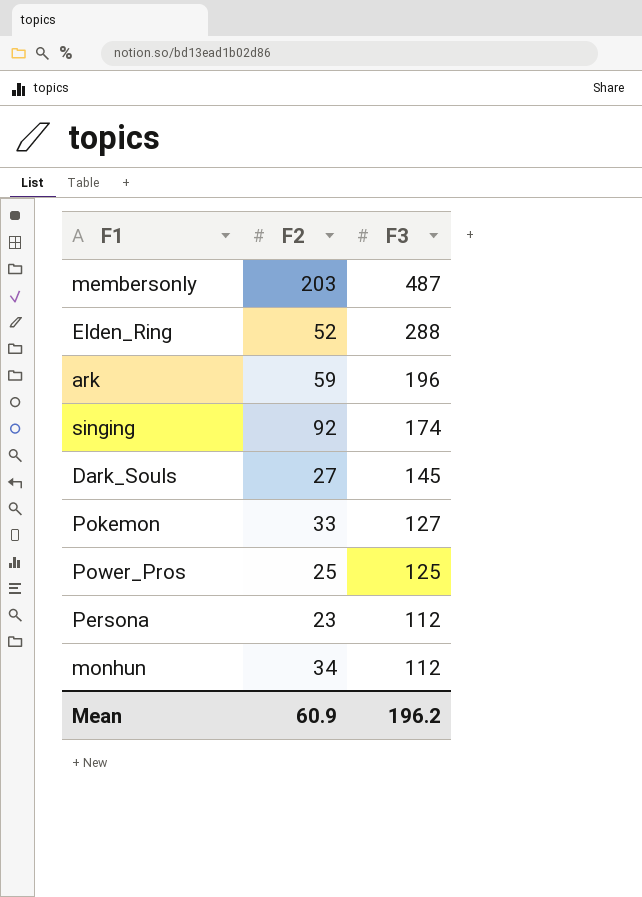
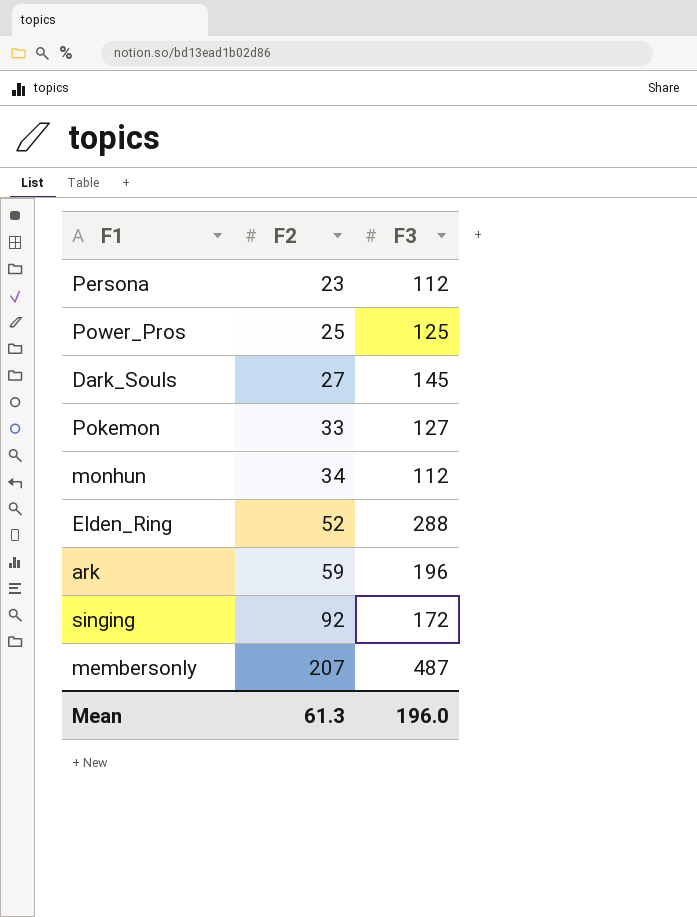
row order: F3 descending -> F2 ascending
singing | F3: 174 -> 172
membersonly | F2: 203 -> 207
Mean | F2: 60.9 -> 61.3
Mean | F3: 196.2 -> 196.0

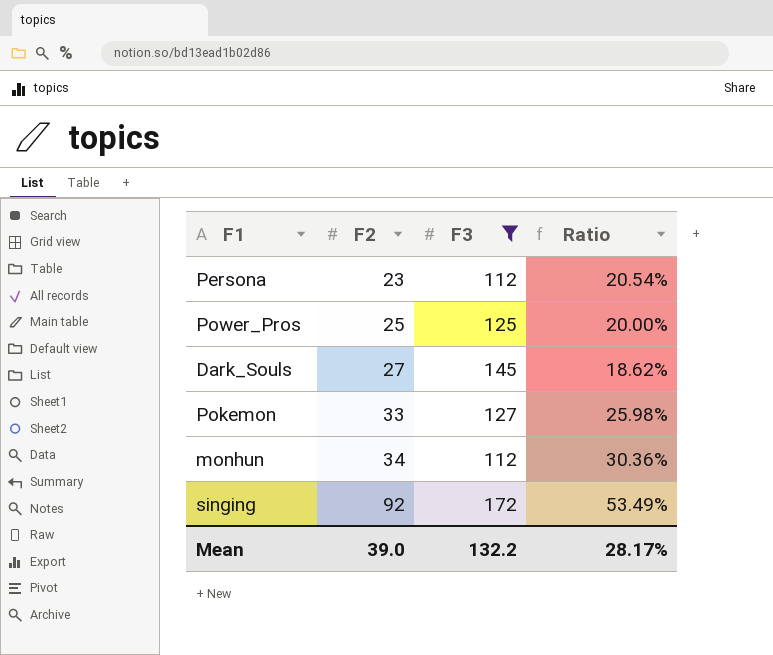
filter: none -> F3 <= 172
column Ratio | formula: none -> [F2] / [F3]
Mean | F2: 61.3 -> 39.0
Mean | F3: 196.0 -> 132.2

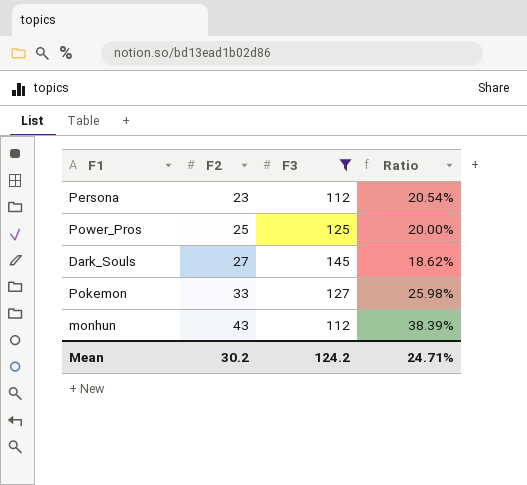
row singing: 92 | 172 | 53.49% -> none
monhun | F2: 34 -> 43
monhun | Ratio: 30.36% -> 38.39%
Mean | F2: 39.0 -> 30.2
Mean | F3: 132.2 -> 124.2
Mean | Ratio: 28.17% -> 24.71%

